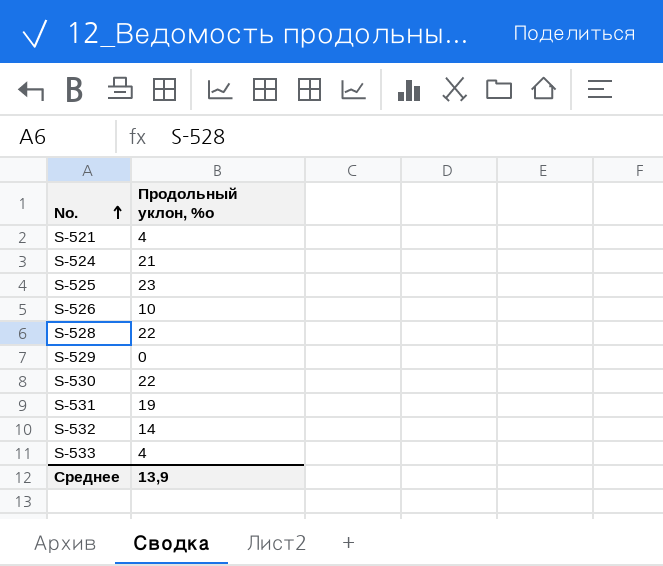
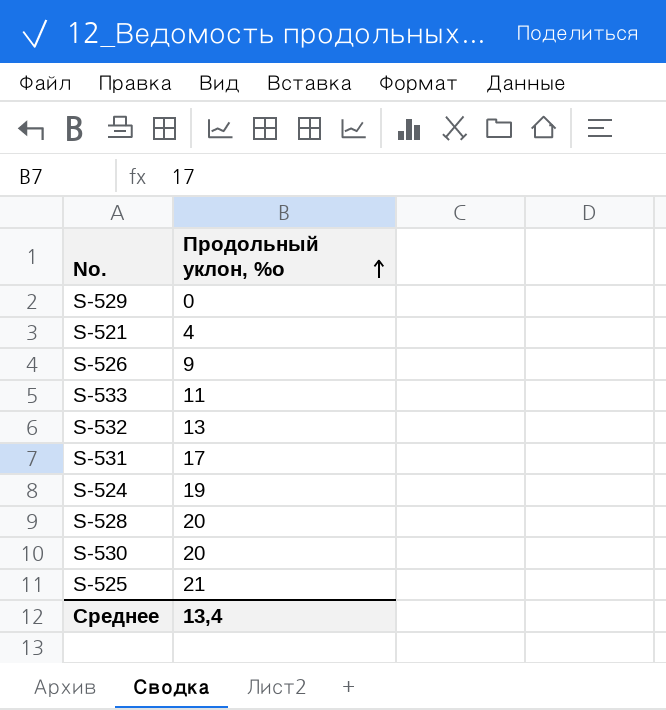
row order: No. ascending -> Продольный уклон, %о ascending
S-526 | Продольный уклон, %о: 10 -> 9
S-533 | Продольный уклон, %о: 4 -> 11
S-532 | Продольный уклон, %о: 14 -> 13
S-531 | Продольный уклон, %о: 19 -> 17
S-524 | Продольный уклон, %о: 21 -> 19
S-528 | Продольный уклон, %о: 22 -> 20
S-530 | Продольный уклон, %о: 22 -> 20
S-525 | Продольный уклон, %о: 23 -> 21
Среднее | Продольный уклон, %о: 13,9 -> 13,4

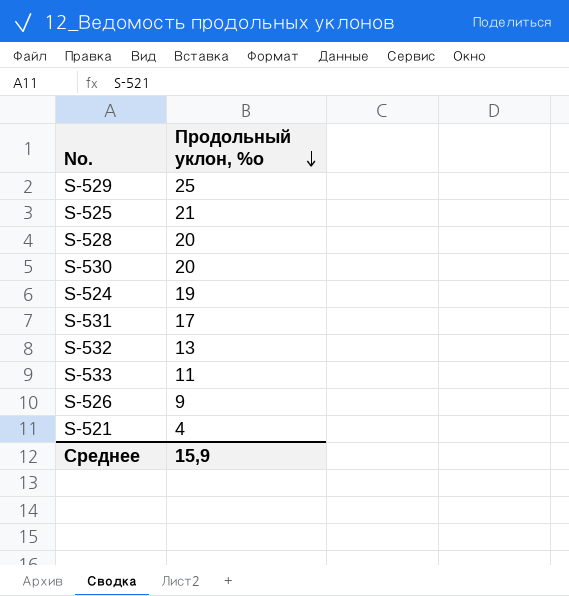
row order: Продольный уклон, %о ascending -> Продольный уклон, %о descending
S-529 | Продольный уклон, %о: 0 -> 25
Среднее | Продольный уклон, %о: 13,4 -> 15,9

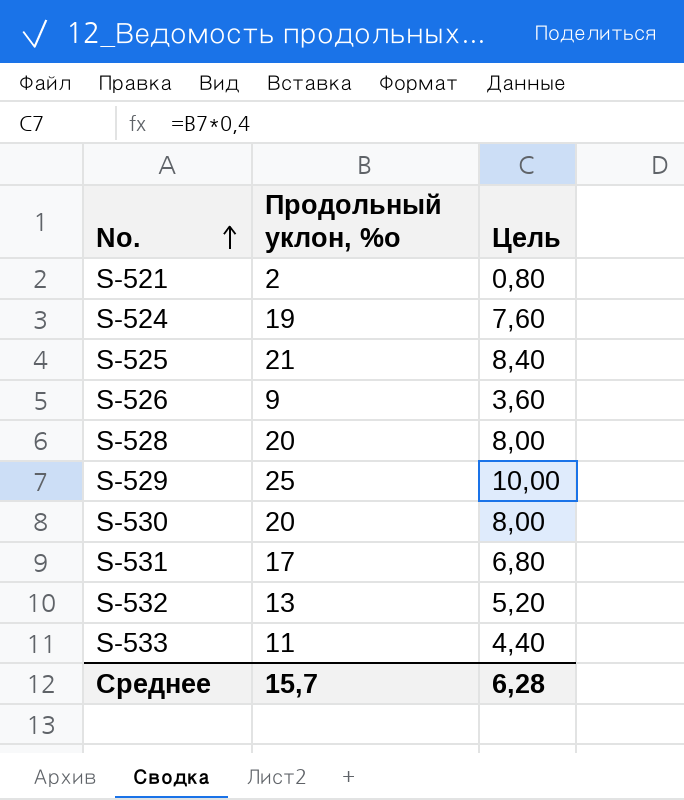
row order: Продольный уклон, %о descending -> No. ascending
column Цель | formula: none -> [Продольный уклон, %о] * 0,4
S-521 | Продольный уклон, %о: 4 -> 2
Среднее | Продольный уклон, %о: 15,9 -> 15,7

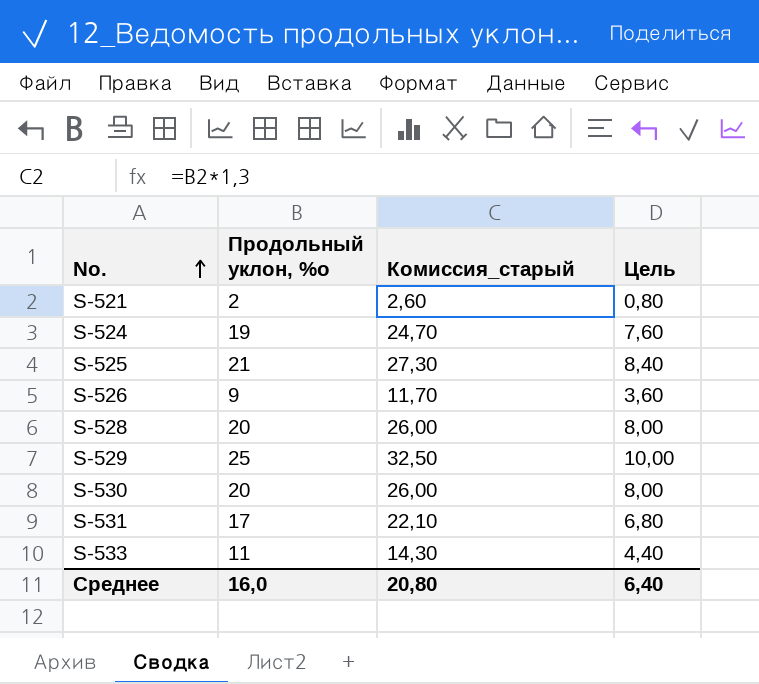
column Комиссия_старый | formula: none -> [Продольный уклон, %о] * 1,3
row S-532: 13 | 5,20 -> none
Среднее | Продольный уклон, %о: 15,7 -> 16,0
Среднее | Цель: 6,28 -> 6,40

